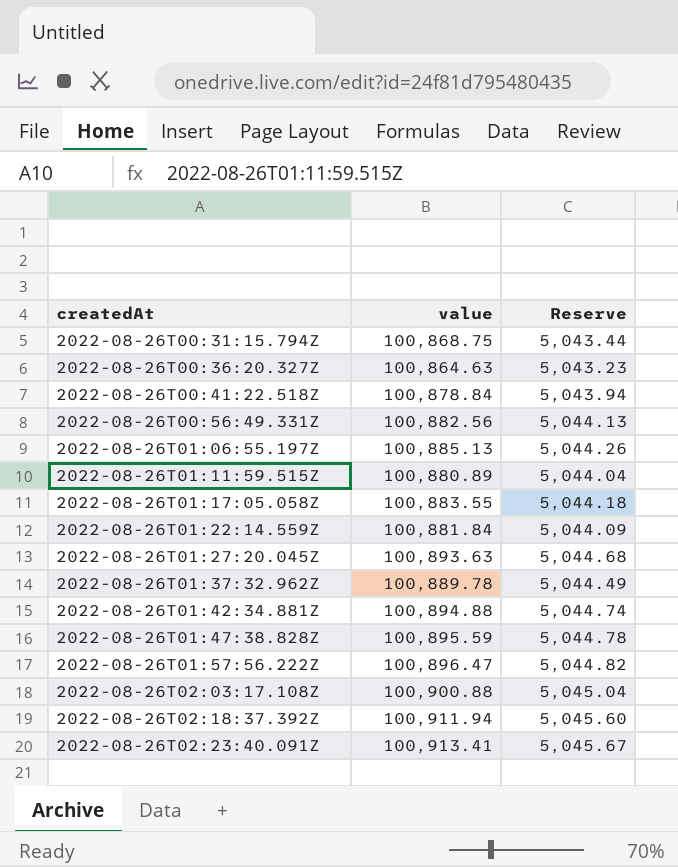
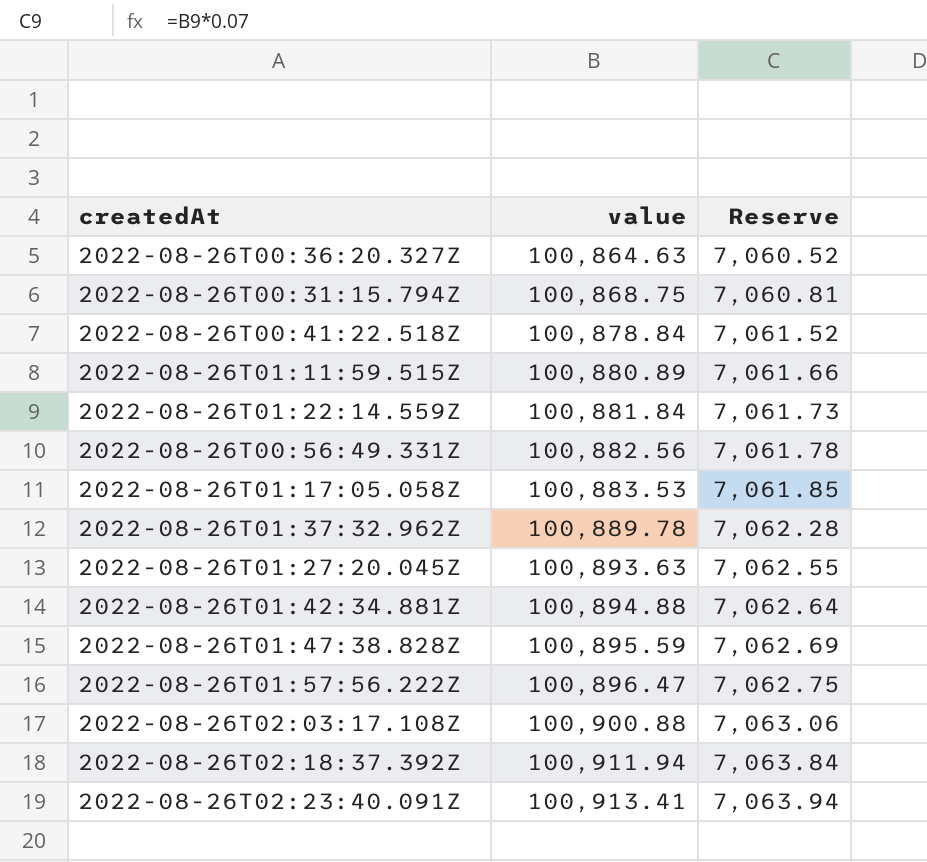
row order: createdAt ascending -> value ascending
column Reserve | formula: [value] * 0.05 -> [value] * 0.07
row 2022-08-26T01:06:55.197Z: 100,885.13 | 5,044.26 -> none
2022-08-26T01:17:05.058Z | value: 100,883.55 -> 100,883.53

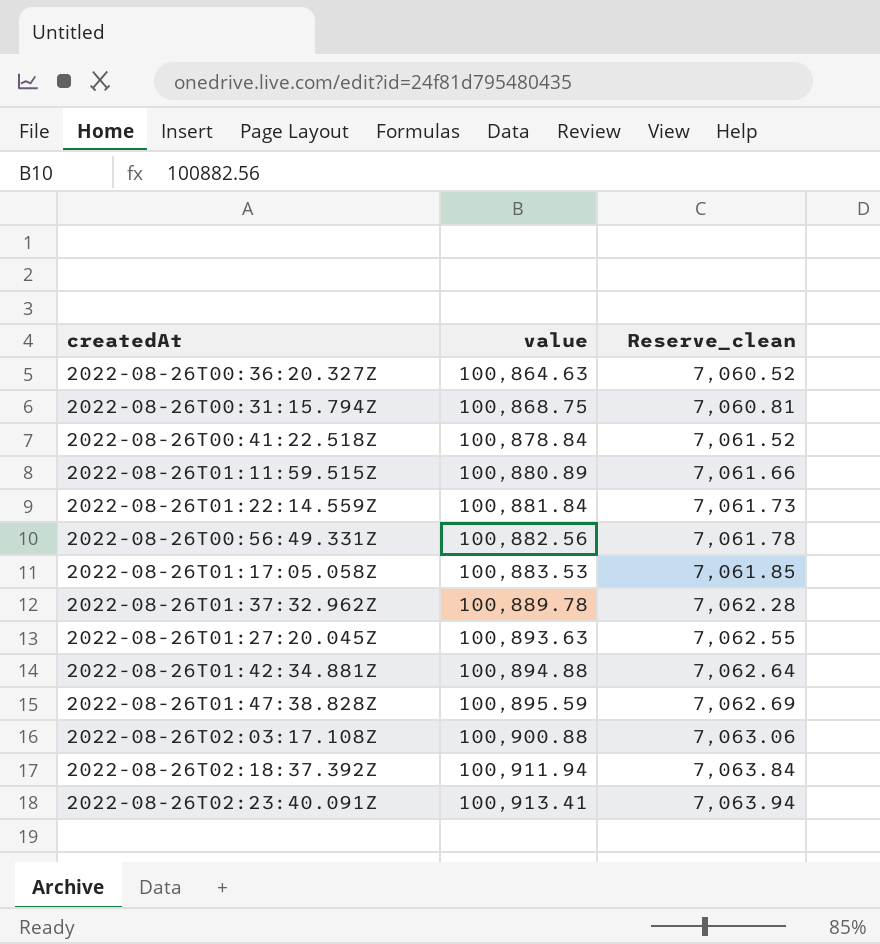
column name: Reserve -> Reserve_clean
row 2022-08-26T01:57:56.222Z: 100,896.47 | 7,062.75 -> none

